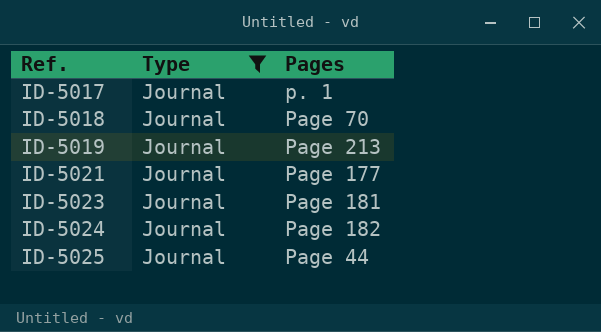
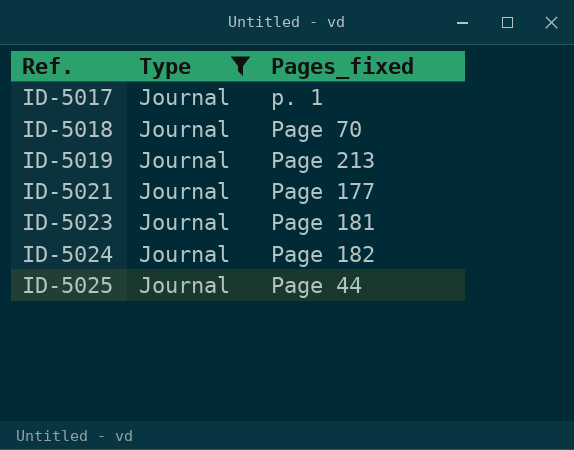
column name: Pages -> Pages_fixed

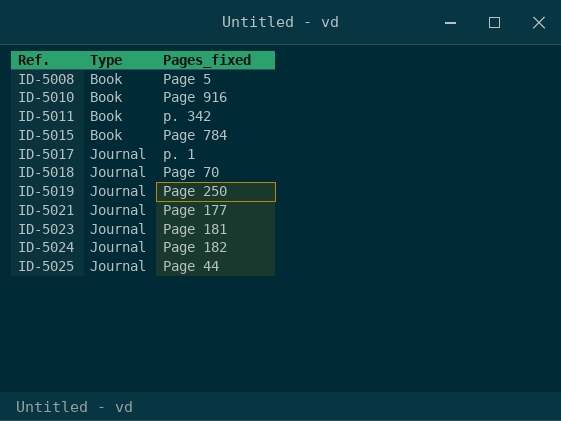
filter: Type = Journal -> none
ID-5019 | Pages_fixed: Page 213 -> Page 250

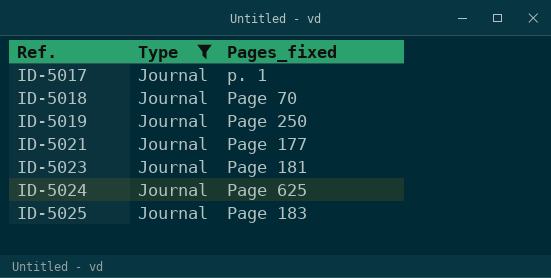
filter: none -> Type = Journal
ID-5024 | Pages_fixed: Page 182 -> Page 625
ID-5025 | Pages_fixed: Page 44 -> Page 183

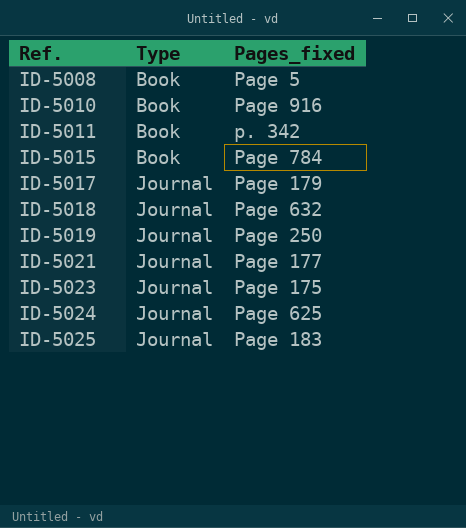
filter: Type = Journal -> none
ID-5017 | Pages_fixed: p. 1 -> Page 179
ID-5018 | Pages_fixed: Page 70 -> Page 632
ID-5023 | Pages_fixed: Page 181 -> Page 175

